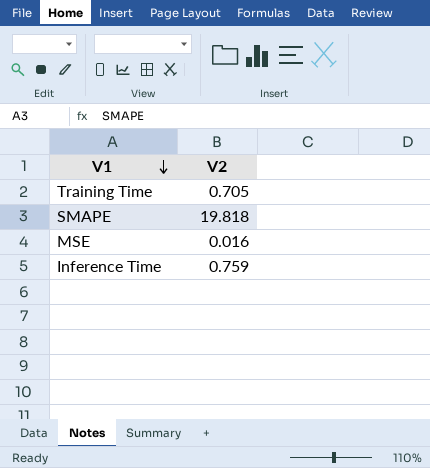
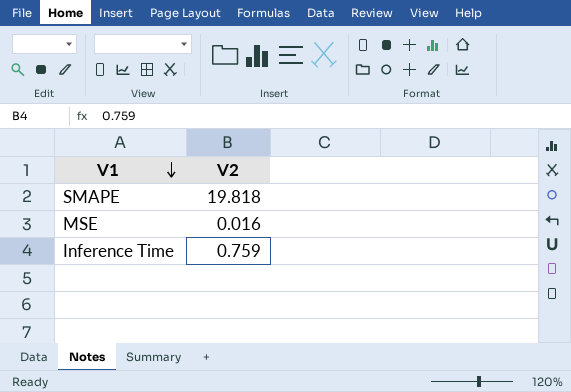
row Training Time: 0.705 -> none

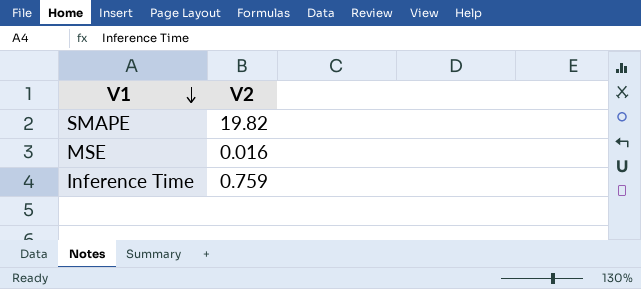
SMAPE | V2: 19.818 -> 19.82

